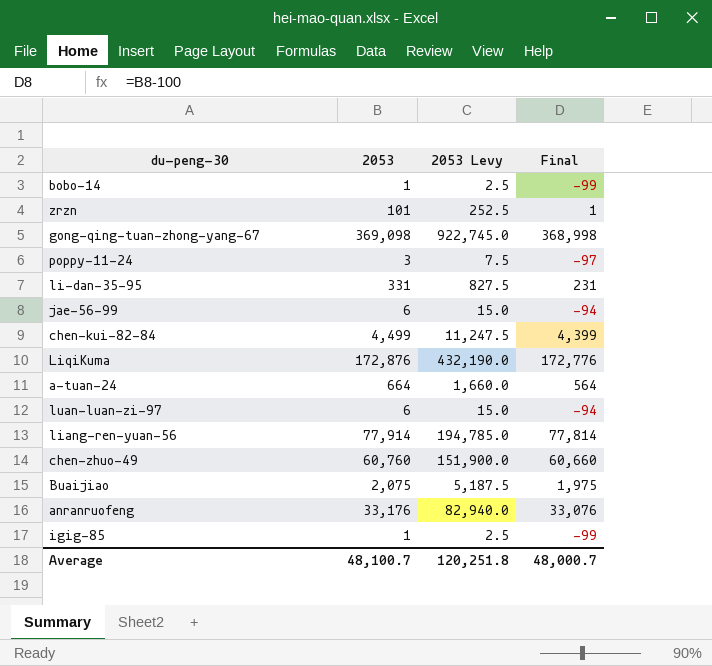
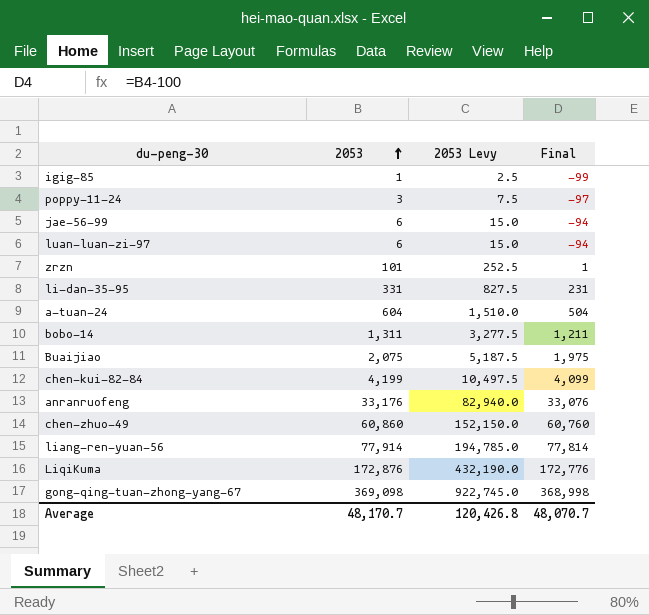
row order: none -> 2053 ascending
a-tuan-24 | 2053: 664 -> 604
a-tuan-24 | 2053 Levy: 1,660.0 -> 1,510.0
a-tuan-24 | Final: 564 -> 504
bobo-14 | 2053: 1 -> 1,311
bobo-14 | 2053 Levy: 2.5 -> 3,277.5
bobo-14 | Final: -99 -> 1,211
chen-kui-82-84 | 2053: 4,499 -> 4,199
chen-kui-82-84 | 2053 Levy: 11,247.5 -> 10,497.5
chen-kui-82-84 | Final: 4,399 -> 4,099
chen-zhuo-49 | 2053: 60,760 -> 60,860
chen-zhuo-49 | 2053 Levy: 151,900.0 -> 152,150.0
chen-zhuo-49 | Final: 60,660 -> 60,760
Average | 2053: 48,100.7 -> 48,170.7
Average | 2053 Levy: 120,251.8 -> 120,426.8
Average | Final: 48,000.7 -> 48,070.7

